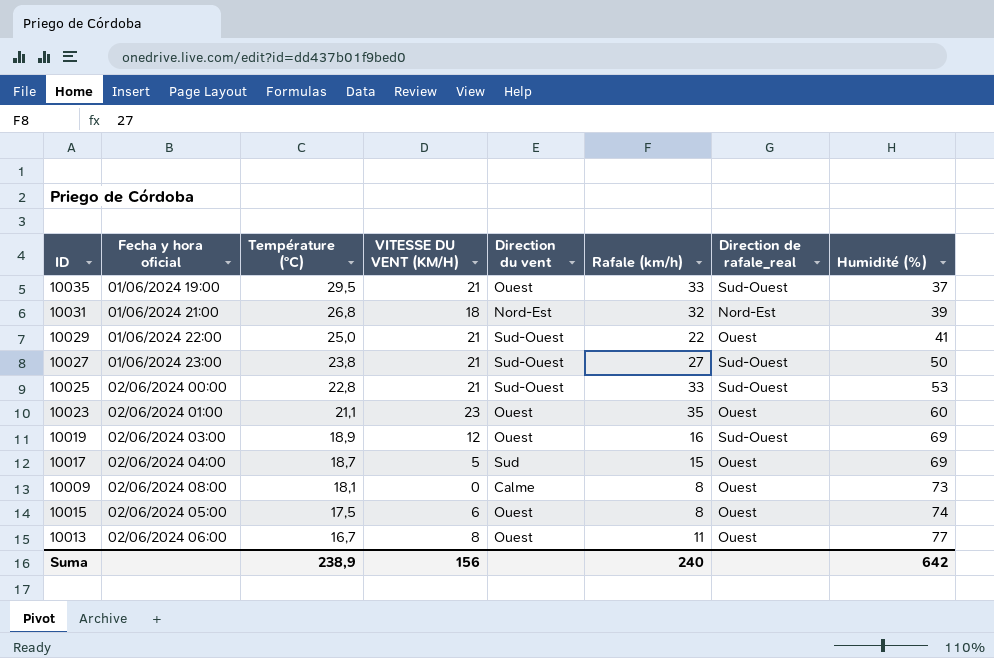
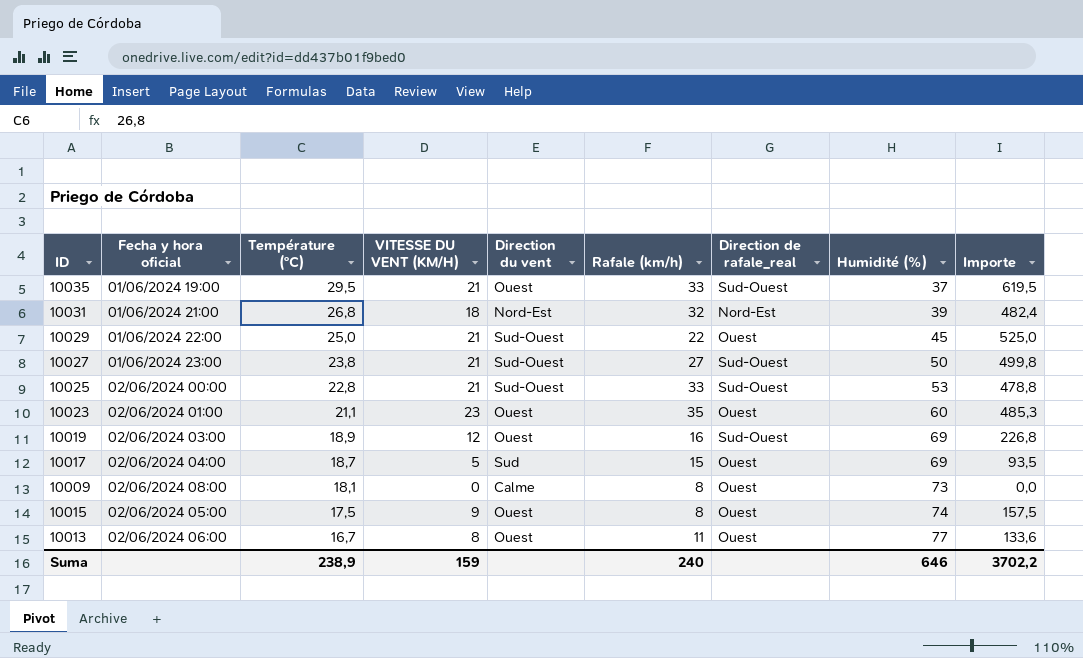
column Importe | formula: none -> [Température (ºC)] * [VITESSE DU VENT (KM/H)]
10029 | Humidité (%): 41 -> 45
10015 | VITESSE DU VENT (KM/H): 6 -> 9
Suma | VITESSE DU VENT (KM/H): 156 -> 159
Suma | Humidité (%): 642 -> 646

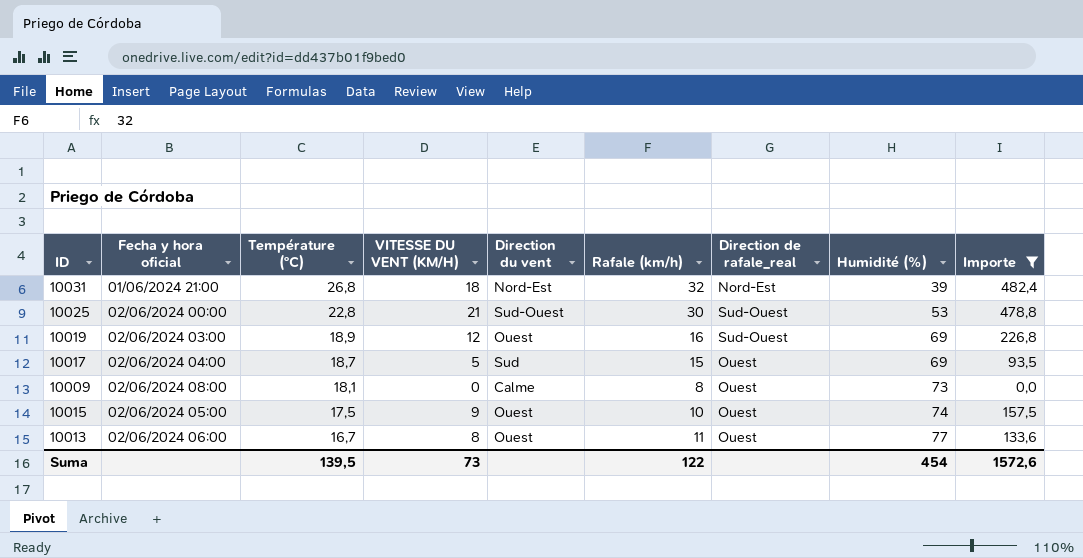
filter: none -> Importe <= 482,4
10025 | Rafale (km/h): 33 -> 30
10015 | Rafale (km/h): 8 -> 10
Suma | Température (ºC): 238,9 -> 139,5
Suma | VITESSE DU VENT (KM/H): 159 -> 73
Suma | Rafale (km/h): 240 -> 122
Suma | Humidité (%): 646 -> 454
Suma | Importe: 3702,2 -> 1572,6

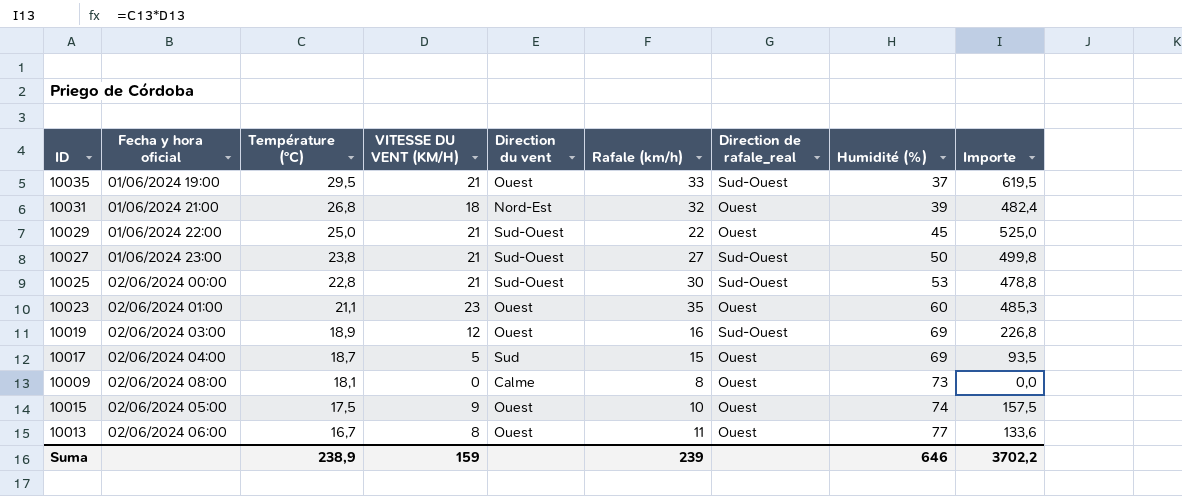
filter: Importe <= 482,4 -> none
10031 | Direction de rafale_real: Nord-Est -> Ouest
Suma | Température (ºC): 139,5 -> 238,9
Suma | VITESSE DU VENT (KM/H): 73 -> 159
Suma | Rafale (km/h): 122 -> 239
Suma | Humidité (%): 454 -> 646
Suma | Importe: 1572,6 -> 3702,2

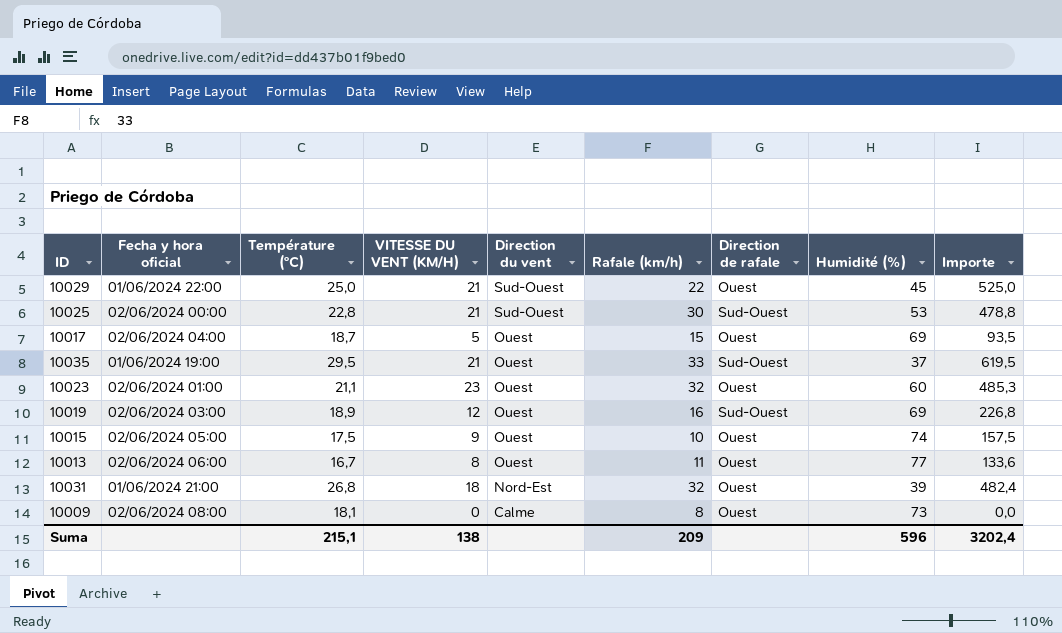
row order: Température (ºC) descending -> Direction du vent descending
column name: Direction de rafale_real -> Direction de rafale
row 10027: 01/06/2024 23:00 | 23,8 | 21 | Sud-Ouest | 27 | Sud-Ouest | 50 | 499,8 -> none
10017 | Direction du vent: Sud -> Ouest
10023 | Rafale (km/h): 35 -> 32
Suma | Température (ºC): 238,9 -> 215,1
Suma | VITESSE DU VENT (KM/H): 159 -> 138
Suma | Rafale (km/h): 239 -> 209
Suma | Humidité (%): 646 -> 596
Suma | Importe: 3702,2 -> 3202,4

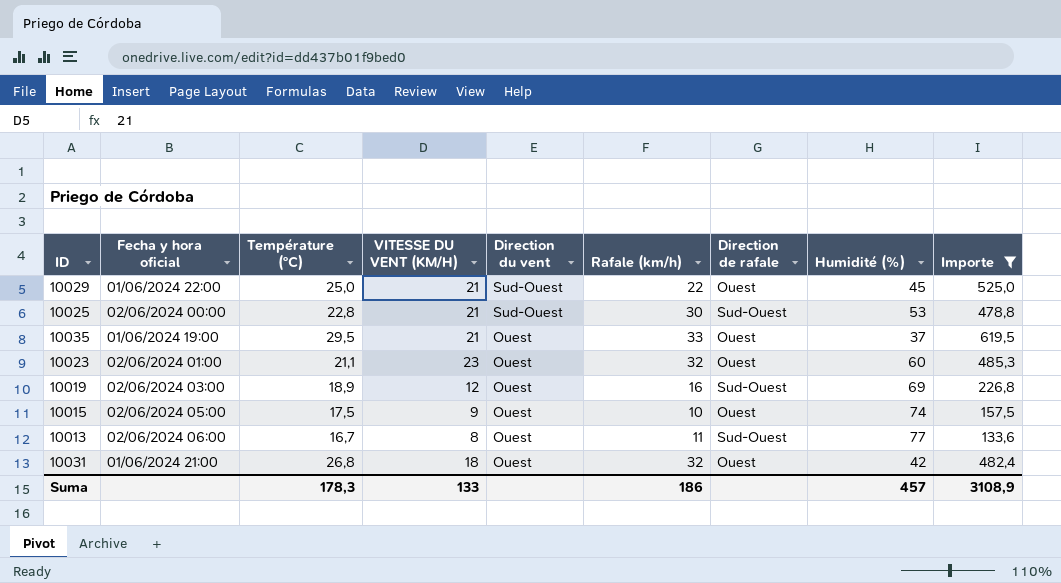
filter: none -> Importe >= 133,6
10035 | Direction de rafale: Sud-Ouest -> Ouest
10013 | Direction de rafale: Ouest -> Sud-Ouest
10031 | Direction du vent: Nord-Est -> Ouest
10031 | Humidité (%): 39 -> 42
Suma | Température (ºC): 215,1 -> 178,3
Suma | VITESSE DU VENT (KM/H): 138 -> 133
Suma | Rafale (km/h): 209 -> 186
Suma | Humidité (%): 596 -> 457
Suma | Importe: 3202,4 -> 3108,9

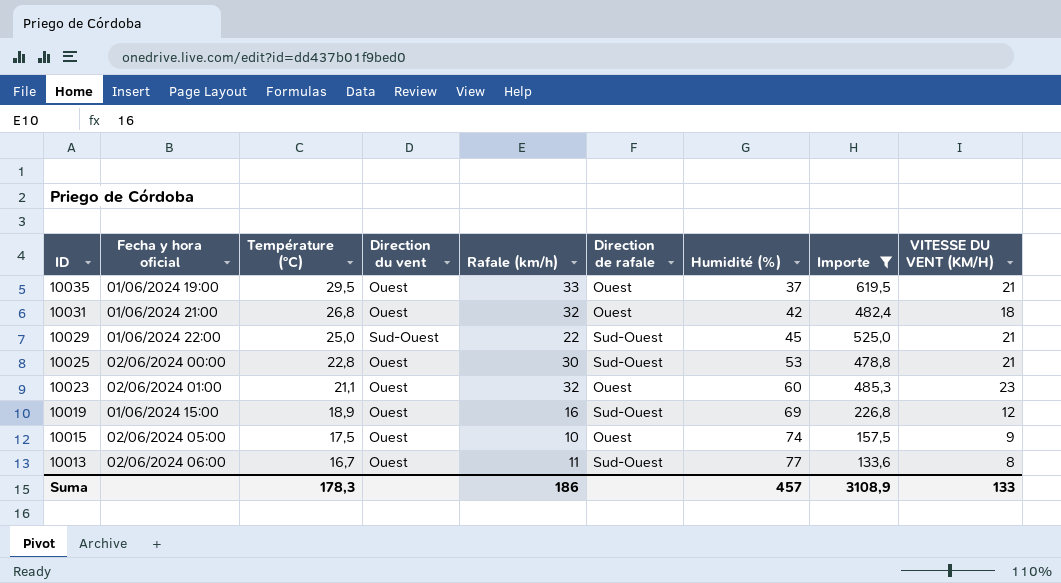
row order: Direction du vent descending -> ID descending
column VITESSE DU VENT (KM/H) | position: 4 -> 9
10029 | Direction de rafale: Ouest -> Sud-Ouest
10025 | Direction du vent: Sud-Ouest -> Ouest
10019 | Fecha y hora oficial: 02/06/2024 03:00 -> 01/06/2024 15:00

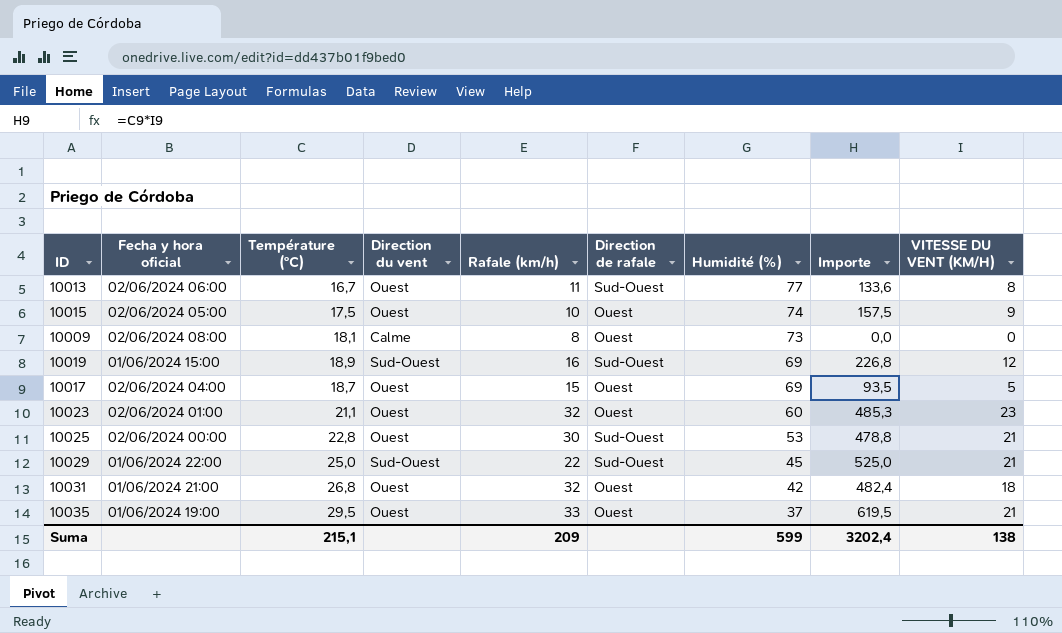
filter: Importe >= 133,6 -> none
row order: ID descending -> Humidité (%) descending
10019 | Direction du vent: Ouest -> Sud-Ouest
Suma | Température (ºC): 178,3 -> 215,1
Suma | Rafale (km/h): 186 -> 209
Suma | Humidité (%): 457 -> 599
Suma | Importe: 3108,9 -> 3202,4
Suma | VITESSE DU VENT (KM/H): 133 -> 138

